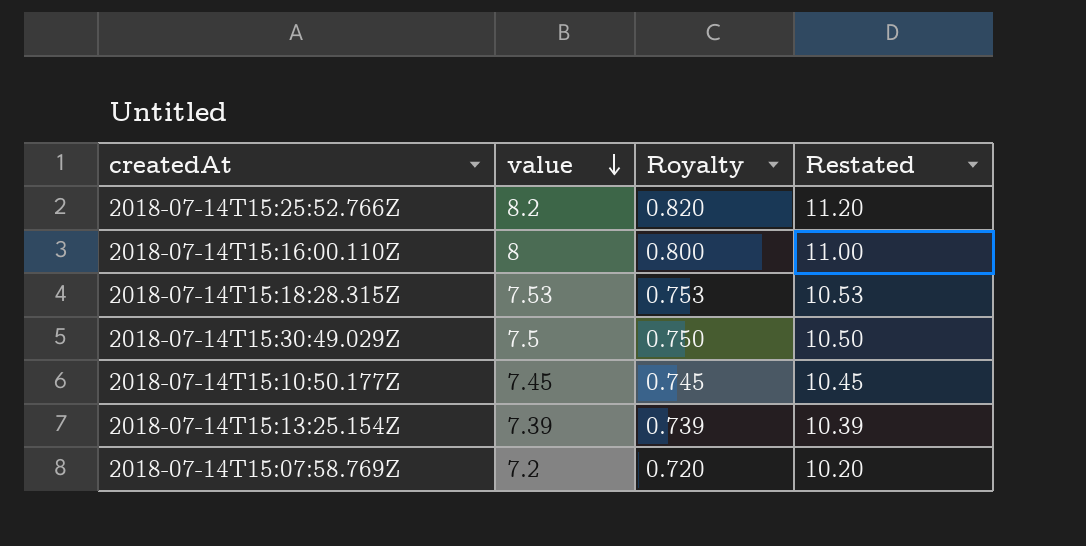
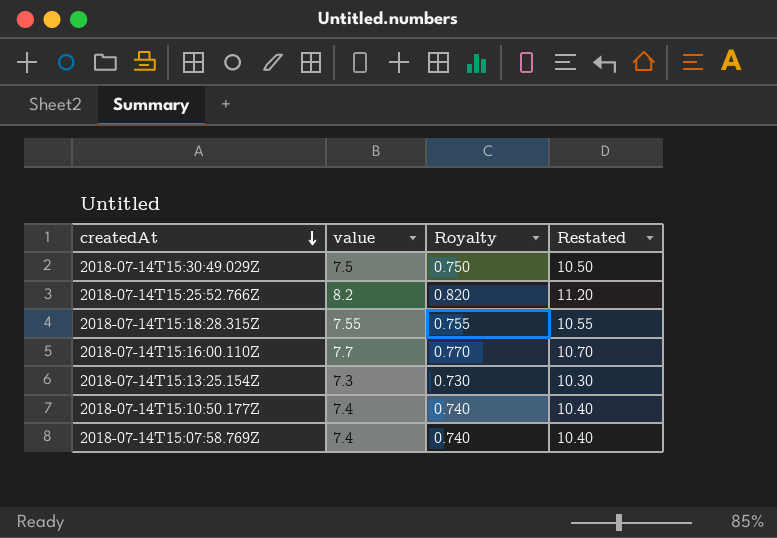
row order: value descending -> createdAt descending
2018-07-14T15:18:28.315Z | value: 7.53 -> 7.55
2018-07-14T15:18:28.315Z | Royalty: 0.753 -> 0.755
2018-07-14T15:18:28.315Z | Restated: 10.53 -> 10.55
2018-07-14T15:16:00.110Z | value: 8 -> 7.7
2018-07-14T15:16:00.110Z | Royalty: 0.800 -> 0.770
2018-07-14T15:16:00.110Z | Restated: 11.00 -> 10.70
2018-07-14T15:13:25.154Z | value: 7.39 -> 7.3
2018-07-14T15:13:25.154Z | Royalty: 0.739 -> 0.730
2018-07-14T15:13:25.154Z | Restated: 10.39 -> 10.30
2018-07-14T15:10:50.177Z | value: 7.45 -> 7.4
2018-07-14T15:10:50.177Z | Royalty: 0.745 -> 0.740
2018-07-14T15:10:50.177Z | Restated: 10.45 -> 10.40
2018-07-14T15:07:58.769Z | value: 7.2 -> 7.4
2018-07-14T15:07:58.769Z | Royalty: 0.720 -> 0.740
2018-07-14T15:07:58.769Z | Restated: 10.20 -> 10.40

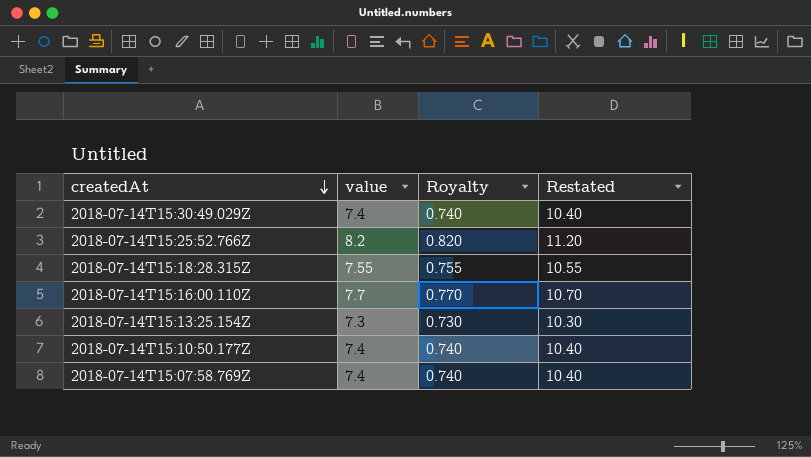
2018-07-14T15:30:49.029Z | value: 7.5 -> 7.4
2018-07-14T15:30:49.029Z | Royalty: 0.750 -> 0.740
2018-07-14T15:30:49.029Z | Restated: 10.50 -> 10.40

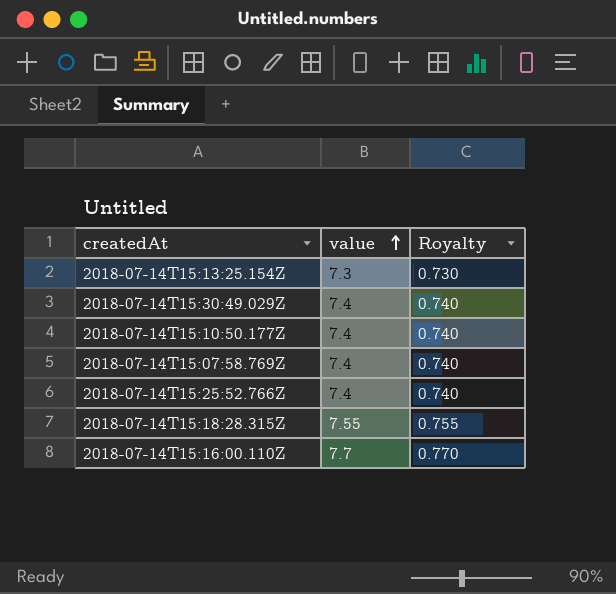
row order: createdAt descending -> value ascending
column Restated | formula: [value] + 3 -> none
2018-07-14T15:25:52.766Z | value: 8.2 -> 7.4
2018-07-14T15:25:52.766Z | Royalty: 0.820 -> 0.740

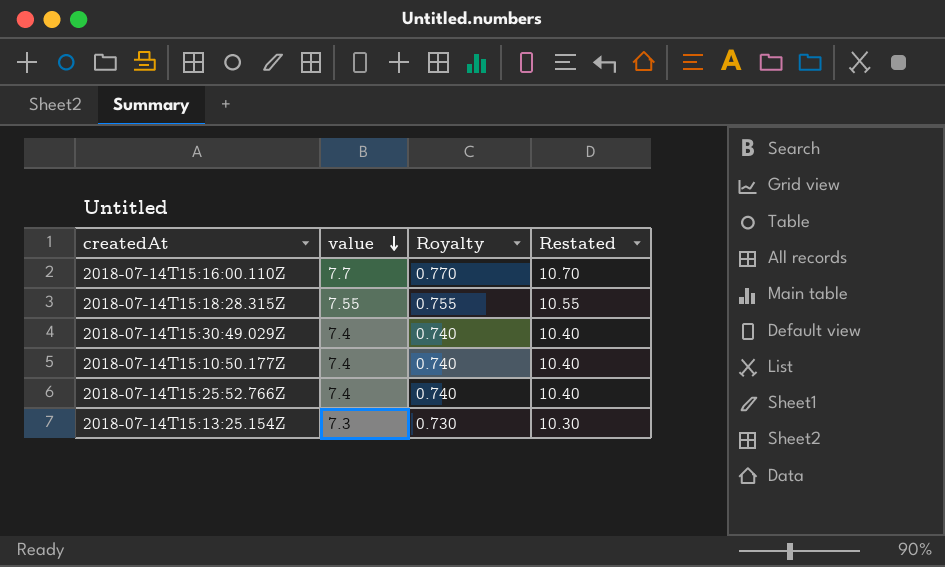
row order: value ascending -> value descending
column Restated | formula: none -> [value] + 3
row 2018-07-14T15:07:58.769Z: 7.4 | 0.740 -> none

